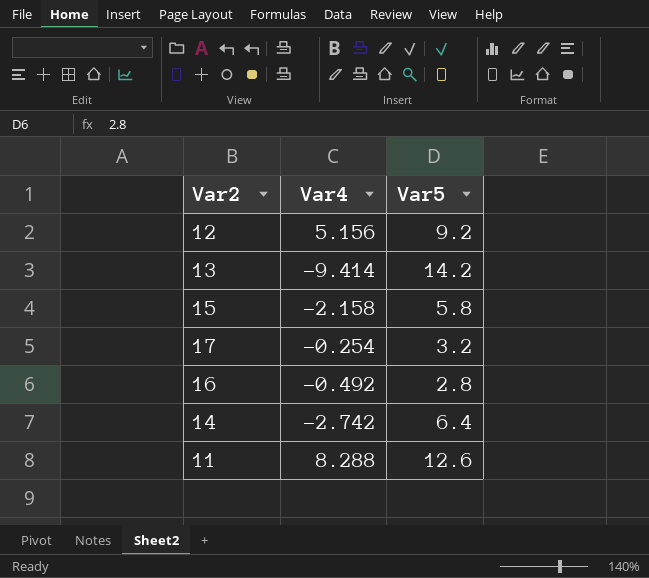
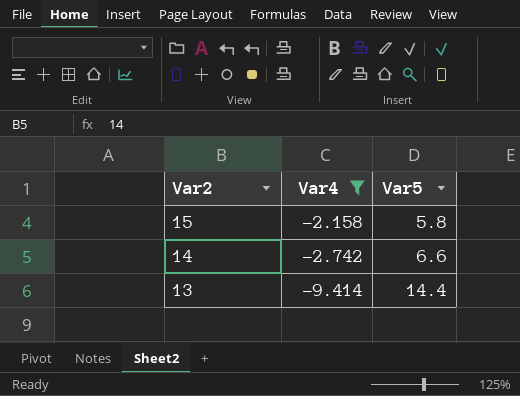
filter: none -> Var4 <= -2.158
row order: none -> Var2 descending
14 | Var5: 6.4 -> 6.6
13 | Var5: 14.2 -> 14.4

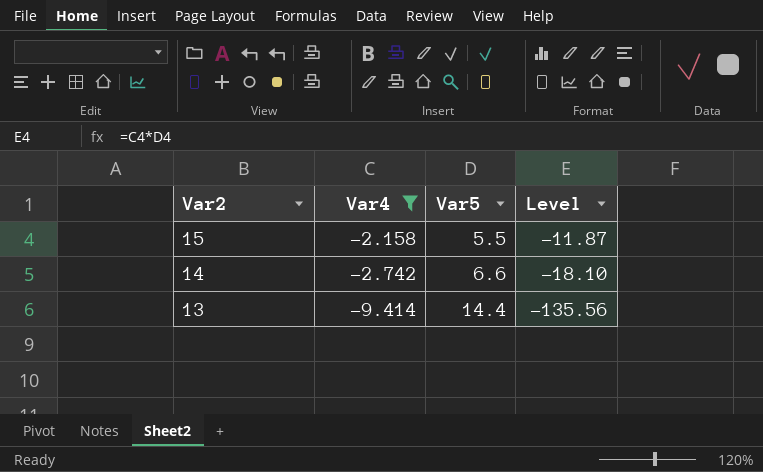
column Level | formula: none -> [Var4] * [Var5]
15 | Var5: 5.8 -> 5.5

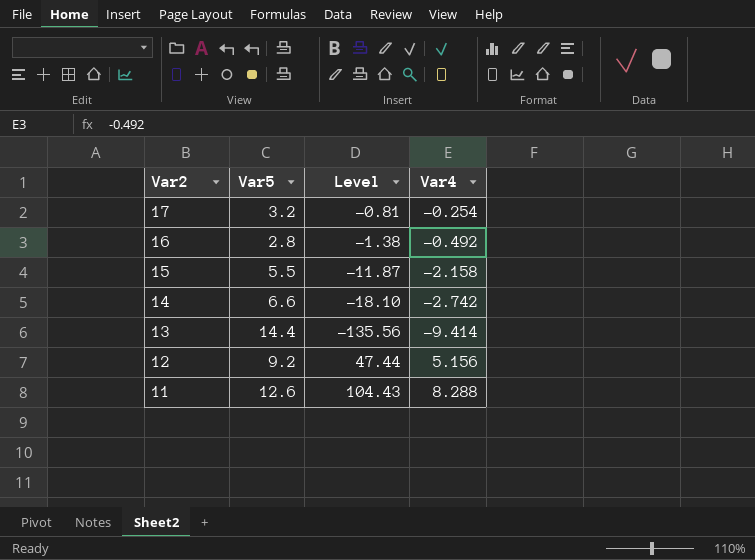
filter: Var4 <= -2.158 -> none
column Var4 | position: 2 -> 4

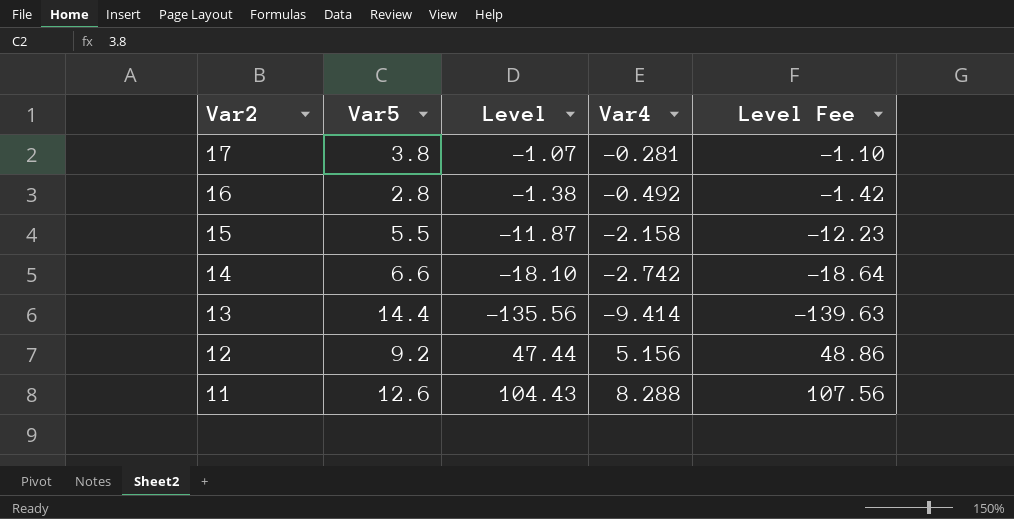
column Level Fee | formula: none -> [Level] * 1.03
17 | Var5: 3.2 -> 3.8
17 | Level: -0.81 -> -1.07
17 | Var4: -0.254 -> -0.281

